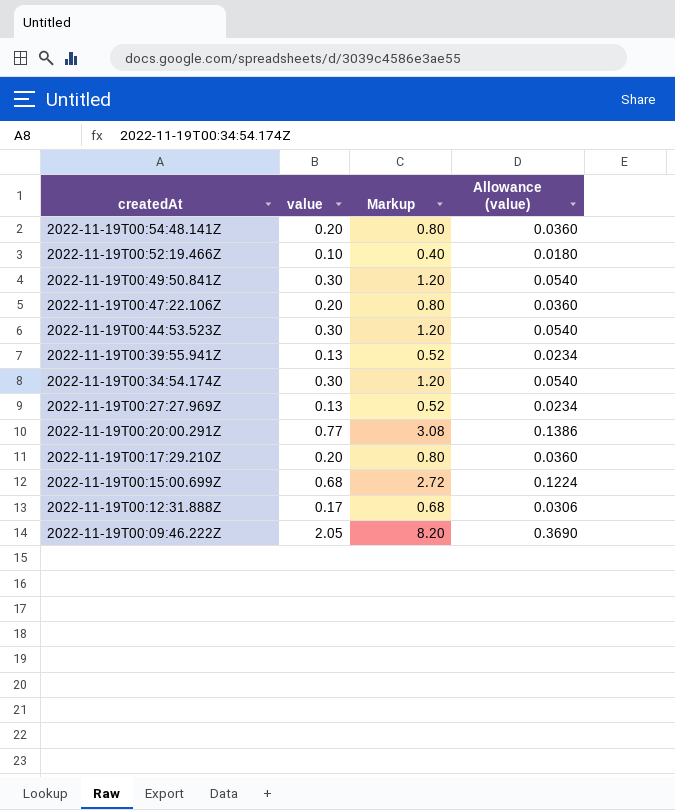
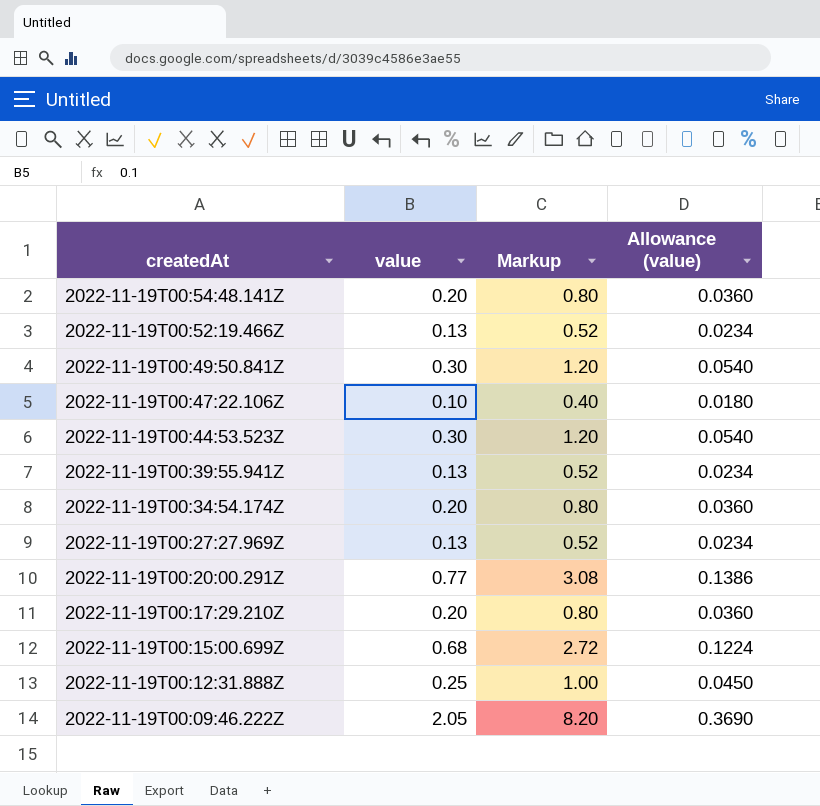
2022-11-19T00:52:19.466Z | value: 0.10 -> 0.13
2022-11-19T00:52:19.466Z | Markup: 0.40 -> 0.52
2022-11-19T00:52:19.466Z | Allowance (value): 0.0180 -> 0.0234
2022-11-19T00:47:22.106Z | value: 0.20 -> 0.10
2022-11-19T00:47:22.106Z | Markup: 0.80 -> 0.40
2022-11-19T00:47:22.106Z | Allowance (value): 0.0360 -> 0.0180
2022-11-19T00:34:54.174Z | value: 0.30 -> 0.20
2022-11-19T00:34:54.174Z | Markup: 1.20 -> 0.80
2022-11-19T00:34:54.174Z | Allowance (value): 0.0540 -> 0.0360
2022-11-19T00:12:31.888Z | value: 0.17 -> 0.25
2022-11-19T00:12:31.888Z | Markup: 0.68 -> 1.00
2022-11-19T00:12:31.888Z | Allowance (value): 0.0306 -> 0.0450

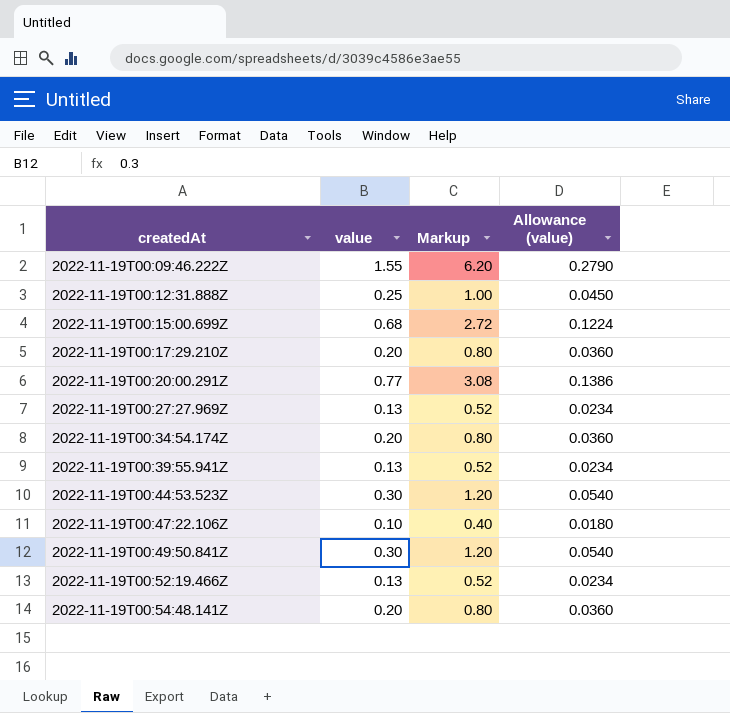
row order: createdAt descending -> createdAt ascending
2022-11-19T00:09:46.222Z | value: 2.05 -> 1.55
2022-11-19T00:09:46.222Z | Markup: 8.20 -> 6.20
2022-11-19T00:09:46.222Z | Allowance (value): 0.3690 -> 0.2790

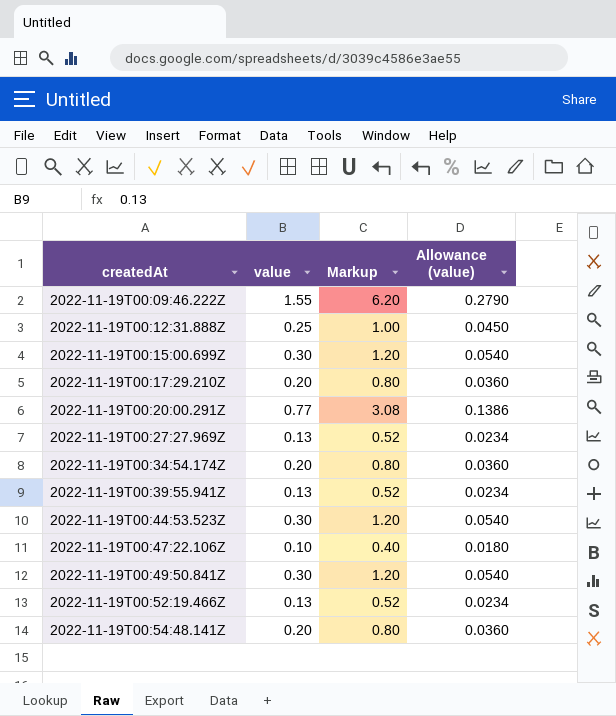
2022-11-19T00:15:00.699Z | value: 0.68 -> 0.30
2022-11-19T00:15:00.699Z | Markup: 2.72 -> 1.20
2022-11-19T00:15:00.699Z | Allowance (value): 0.1224 -> 0.0540

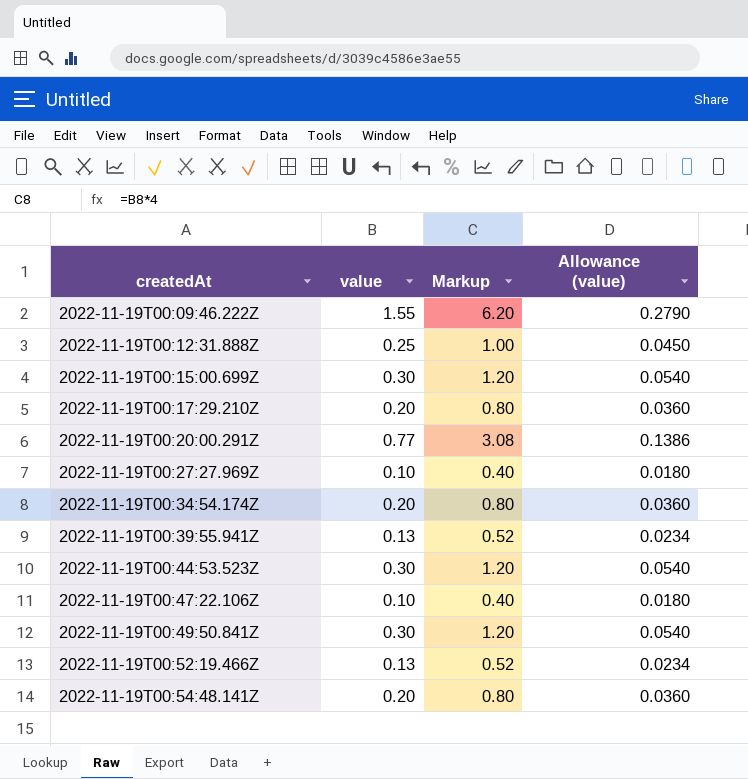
2022-11-19T00:27:27.969Z | value: 0.13 -> 0.10
2022-11-19T00:27:27.969Z | Markup: 0.52 -> 0.40
2022-11-19T00:27:27.969Z | Allowance (value): 0.0234 -> 0.0180

